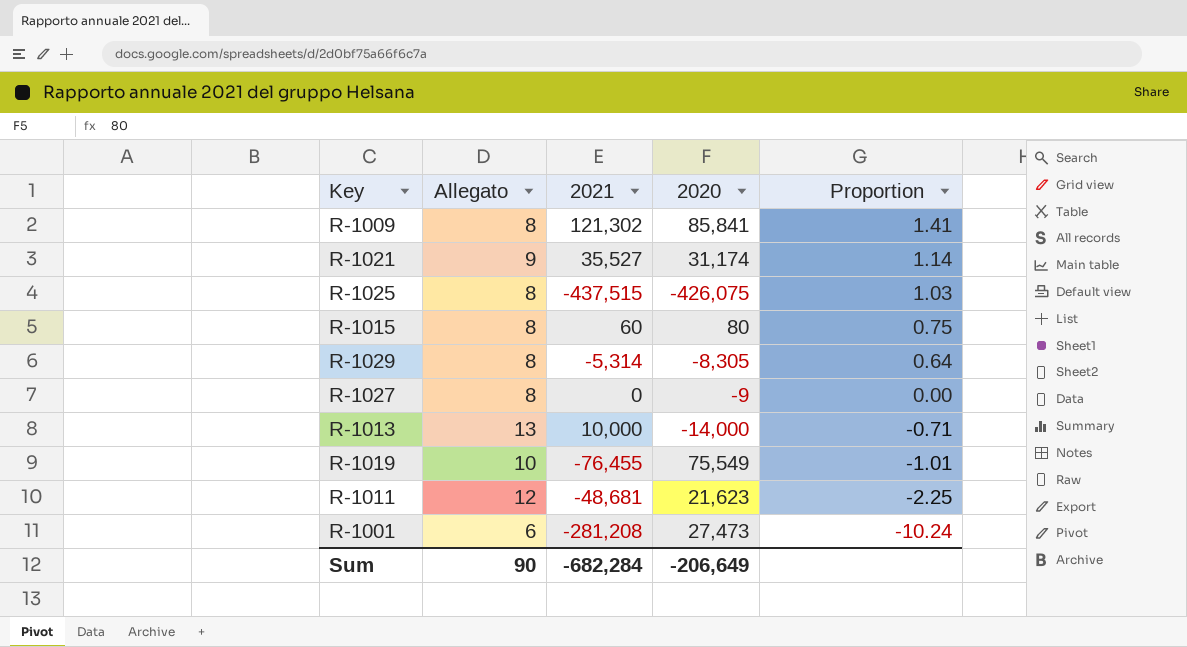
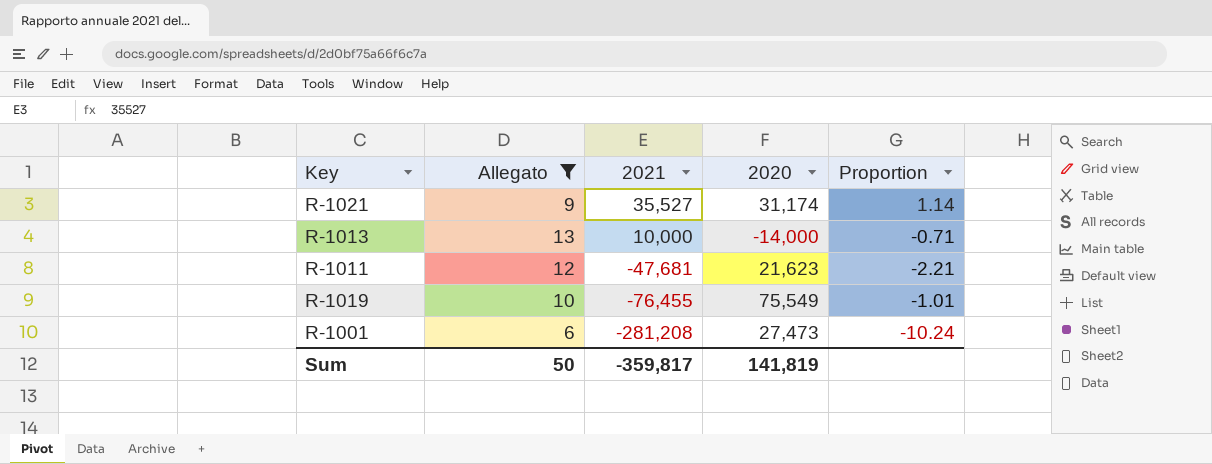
filter: none -> Allegato != 8
row order: Proportion descending -> 2021 descending
R-1011 | 2021: -48,681 -> -47,681
R-1011 | Proportion: -2.25 -> -2.21
Sum | Allegato: 90 -> 50
Sum | 2021: -682,284 -> -359,817
Sum | 2020: -206,649 -> 141,819

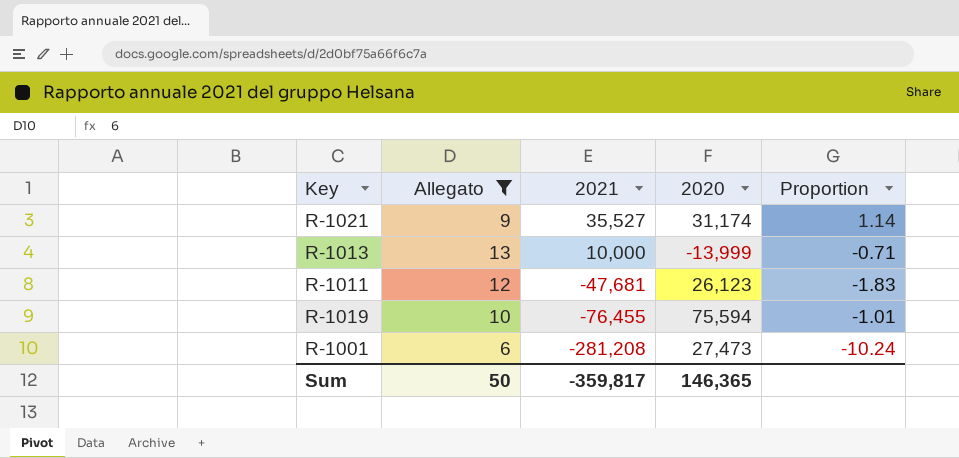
R-1013 | 2020: -14,000 -> -13,999
R-1011 | 2020: 21,623 -> 26,123
R-1011 | Proportion: -2.21 -> -1.83
R-1019 | 2020: 75,549 -> 75,594
Sum | 2020: 141,819 -> 146,365

